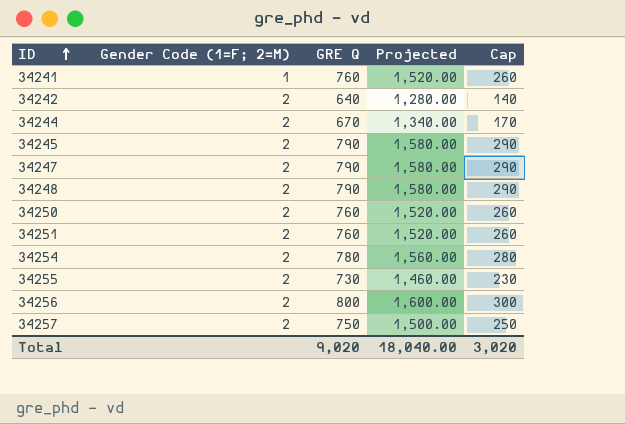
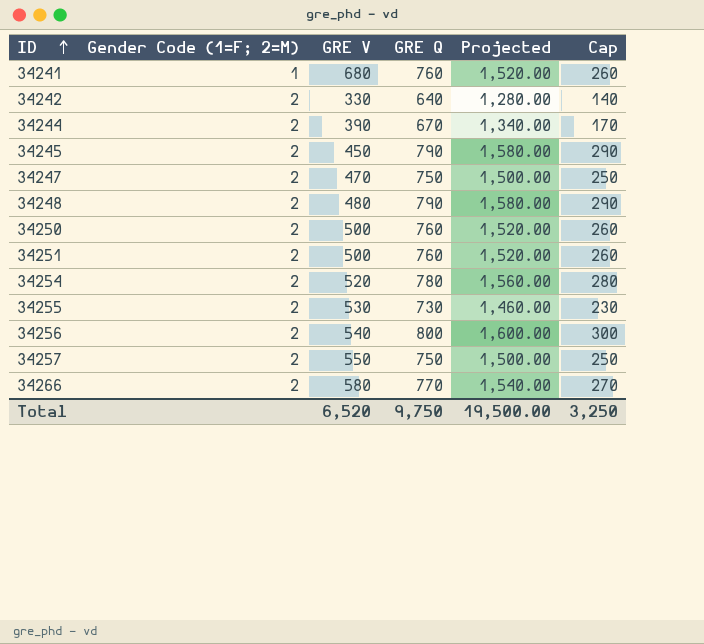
column GRE V | position: none -> 3
34247 | GRE Q: 790 -> 750
34247 | Projected: 1,580.00 -> 1,500.00
34247 | Cap: 290 -> 250
row 34266: none -> 2 | 580 | 770 | 1,540.00 | 270
Total | GRE Q: 9,020 -> 9,750
Total | Projected: 18,040.00 -> 19,500.00
Total | Cap: 3,020 -> 3,250

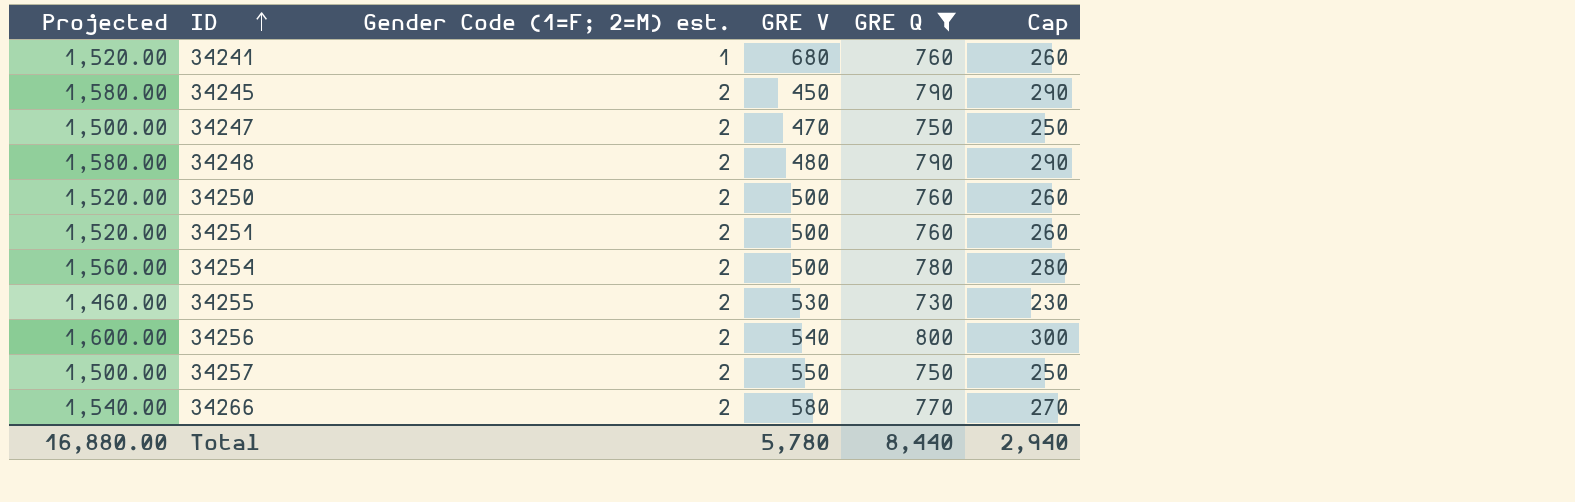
filter: none -> GRE Q >= 730
column Projected | position: 5 -> 1
column name: Gender Code (1=F; 2=M) -> Gender Code (1=F; 2=M) est.
34254 | GRE V: 520 -> 500
Total | Projected: 19,500.00 -> 16,880.00
Total | GRE V: 6,520 -> 5,780
Total | GRE Q: 9,750 -> 8,440
Total | Cap: 3,250 -> 2,940

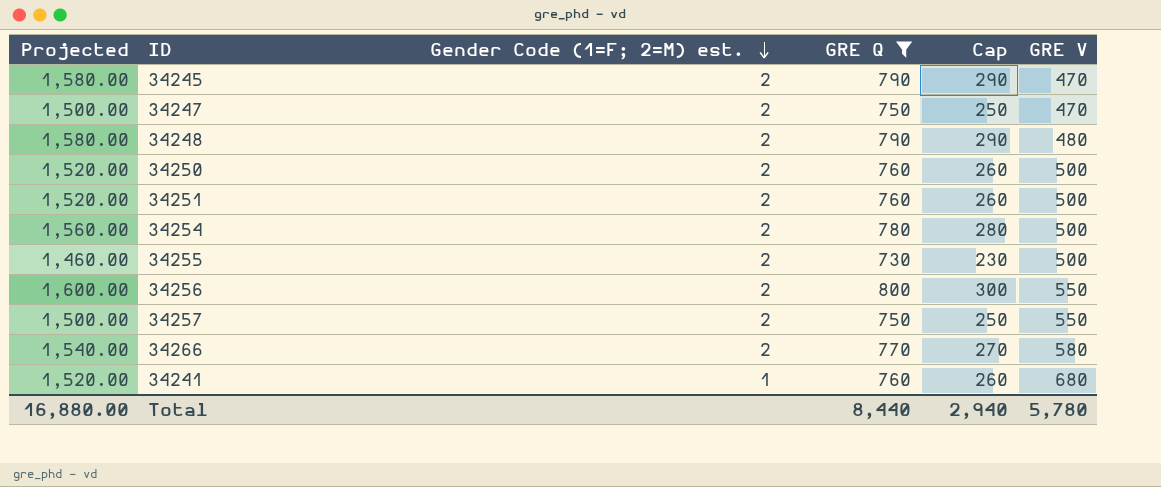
row order: ID ascending -> Gender Code (1=F; 2=M) est. descending
column GRE V | position: 4 -> 6
34245 | GRE V: 450 -> 470
34255 | GRE V: 530 -> 500
34256 | GRE V: 540 -> 550

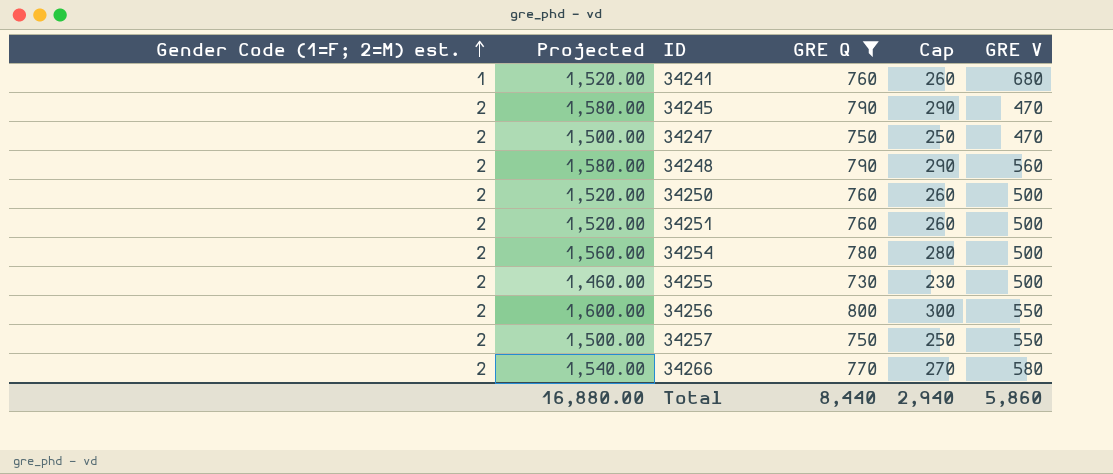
row order: Gender Code (1=F; 2=M) est. descending -> Gender Code (1=F; 2=M) est. ascending
column Gender Code (1=F; 2=M) est. | position: 3 -> 1
34248 | GRE V: 480 -> 560
Total | GRE V: 5,780 -> 5,860

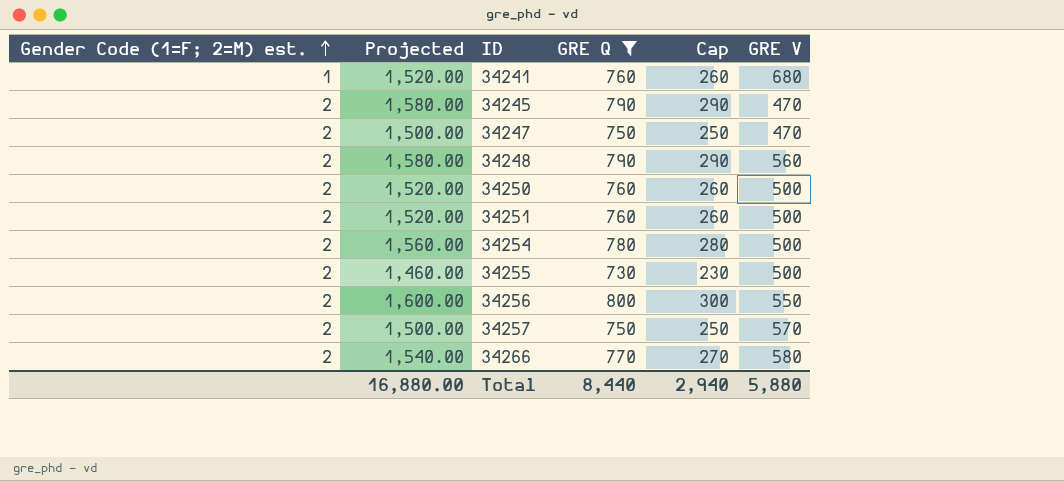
34257 | GRE V: 550 -> 570
Total | GRE V: 5,860 -> 5,880

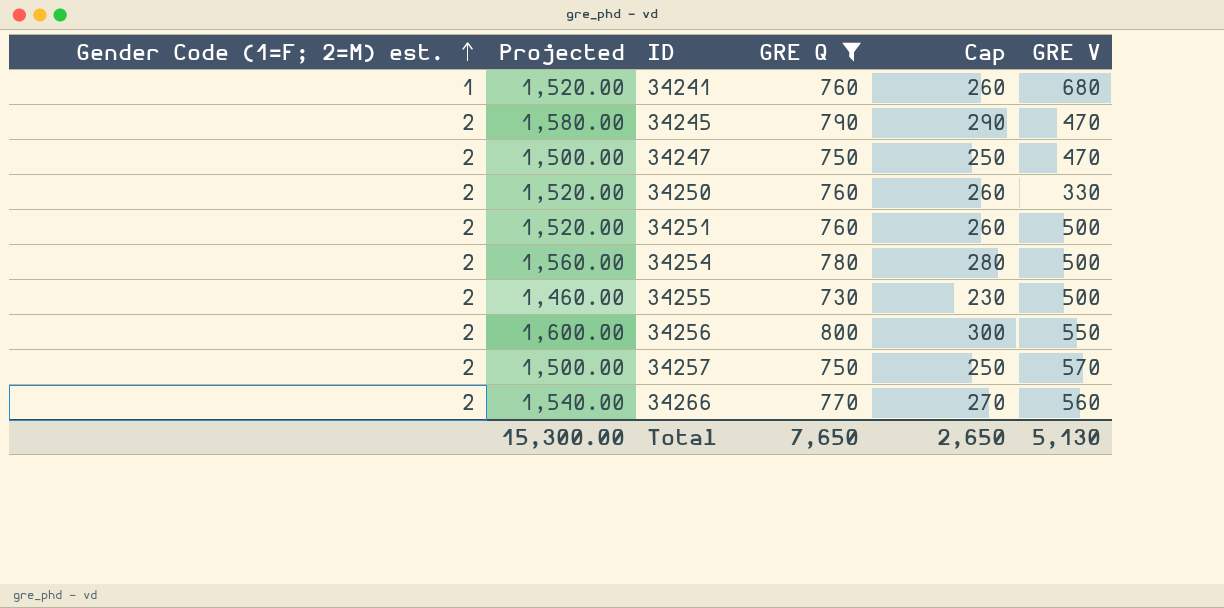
row 34248: 2 | 1,580.00 | 790 | 290 | 560 -> none
34250 | GRE V: 500 -> 330
34266 | GRE V: 580 -> 560
Total | Projected: 16,880.00 -> 15,300.00
Total | GRE Q: 8,440 -> 7,650
Total | Cap: 2,940 -> 2,650
Total | GRE V: 5,880 -> 5,130

